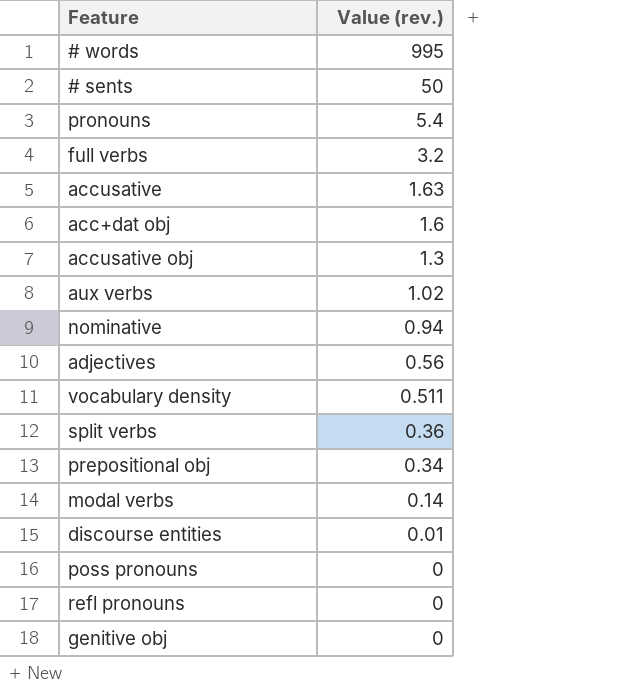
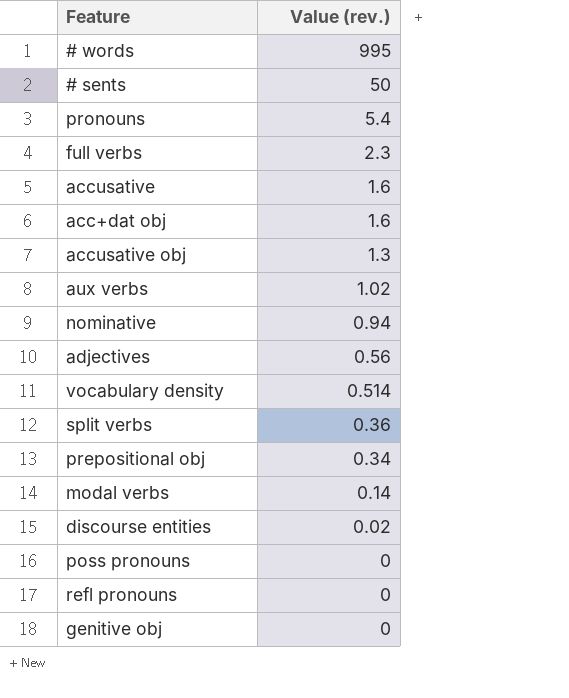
full verbs | Value (rev.): 3.2 -> 2.3
accusative | Value (rev.): 1.63 -> 1.6
vocabulary density | Value (rev.): 0.511 -> 0.514
discourse entities | Value (rev.): 0.01 -> 0.02

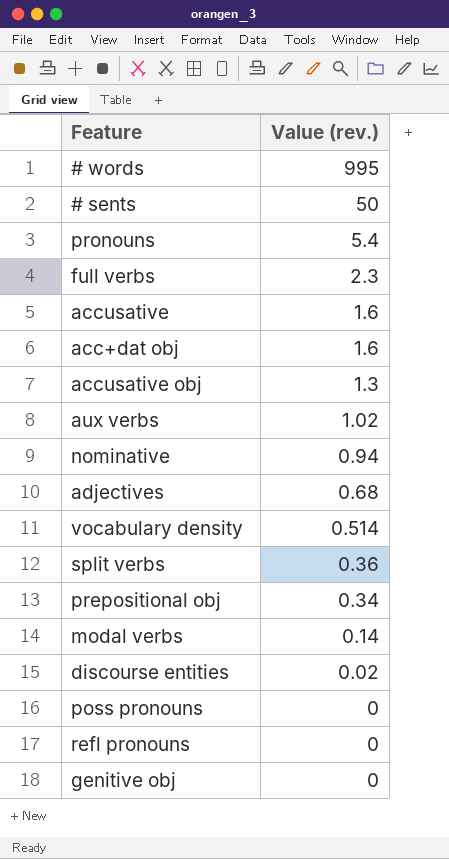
adjectives | Value (rev.): 0.56 -> 0.68

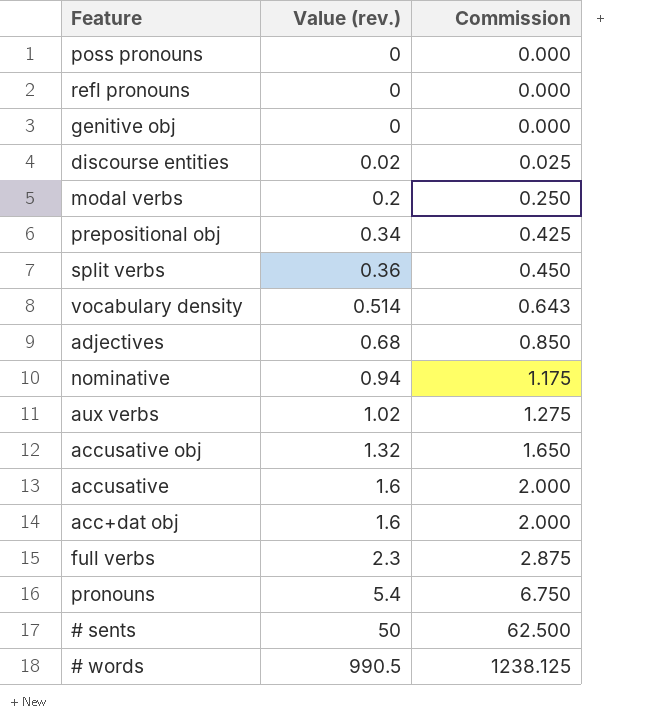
row order: Value (rev.) descending -> Value (rev.) ascending
column Commission | formula: none -> [Value (rev.)] * 1.25
modal verbs | Value (rev.): 0.14 -> 0.2
accusative obj | Value (rev.): 1.3 -> 1.32
# words | Value (rev.): 995 -> 990.5

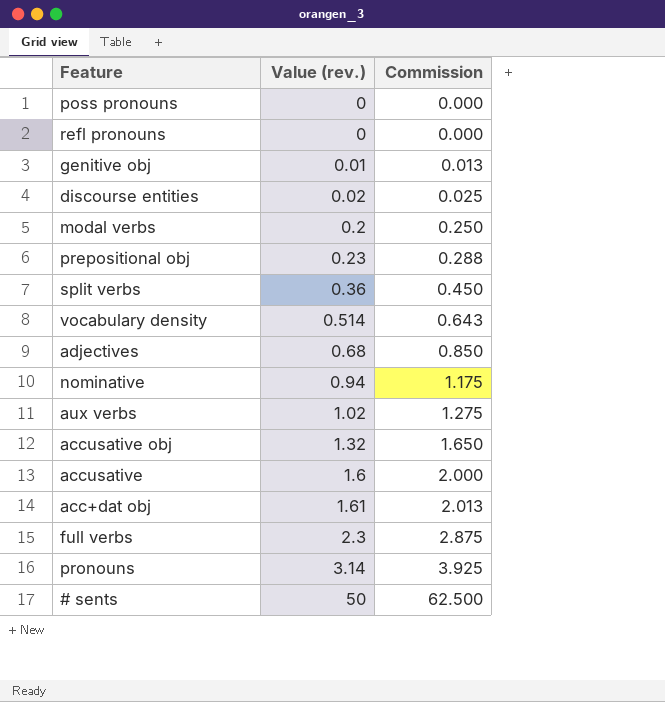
row # words: 990.5 | 1238.125 -> none
genitive obj | Value (rev.): 0 -> 0.01
genitive obj | Commission: 0.000 -> 0.013
prepositional obj | Value (rev.): 0.34 -> 0.23
prepositional obj | Commission: 0.425 -> 0.288
acc+dat obj | Value (rev.): 1.6 -> 1.61
acc+dat obj | Commission: 2.000 -> 2.013
pronouns | Value (rev.): 5.4 -> 3.14
pronouns | Commission: 6.750 -> 3.925

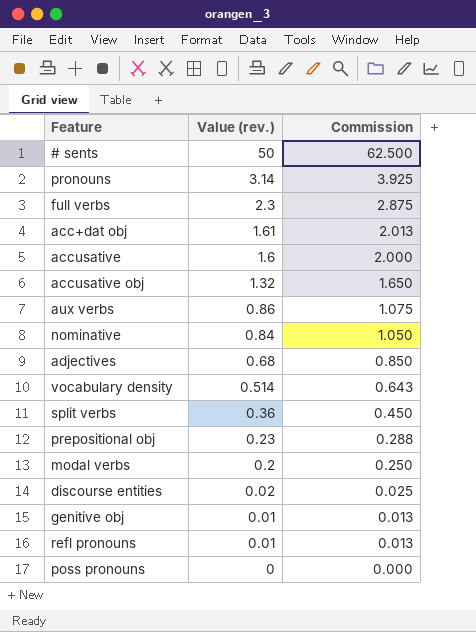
row order: Value (rev.) ascending -> Value (rev.) descending
aux verbs | Value (rev.): 1.02 -> 0.86
aux verbs | Commission: 1.275 -> 1.075
nominative | Value (rev.): 0.94 -> 0.84
nominative | Commission: 1.175 -> 1.050
refl pronouns | Value (rev.): 0 -> 0.01
refl pronouns | Commission: 0.000 -> 0.013

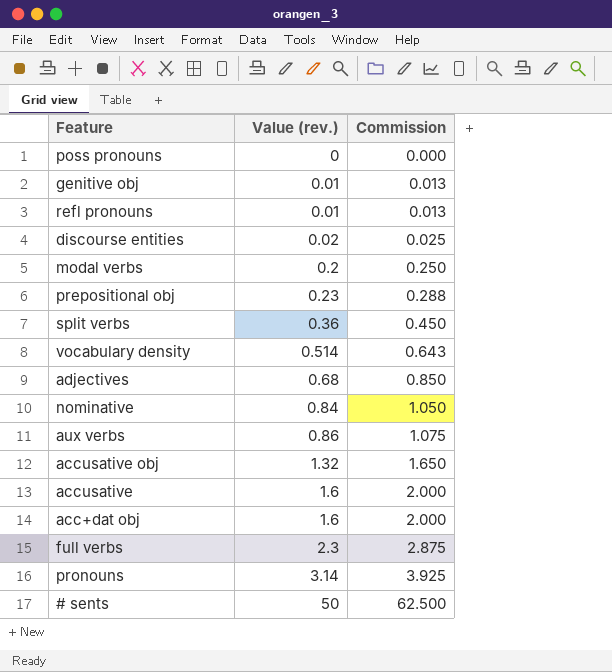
row order: Value (rev.) descending -> Value (rev.) ascending
acc+dat obj | Value (rev.): 1.61 -> 1.6
acc+dat obj | Commission: 2.013 -> 2.000

